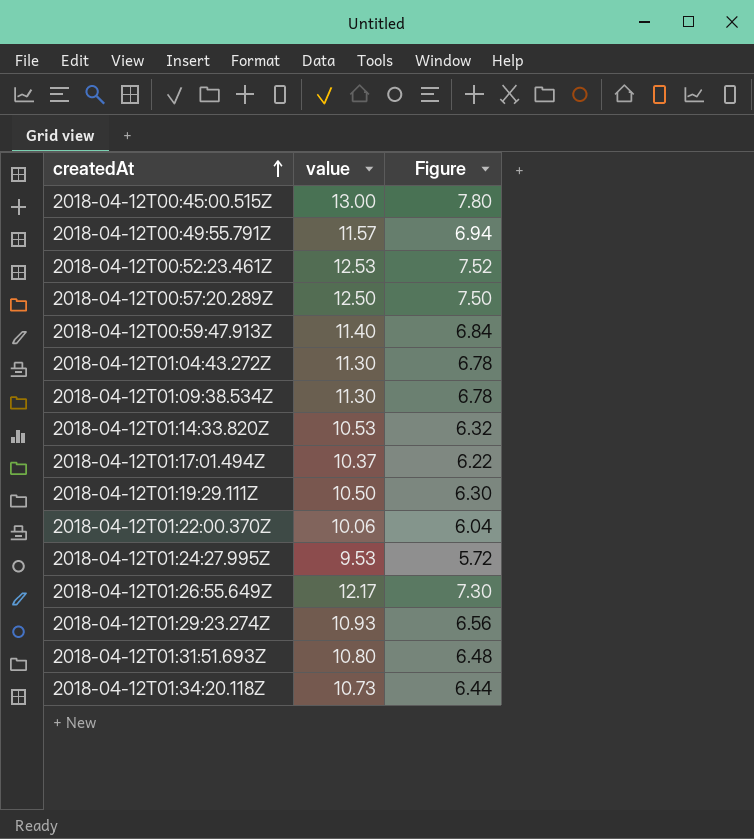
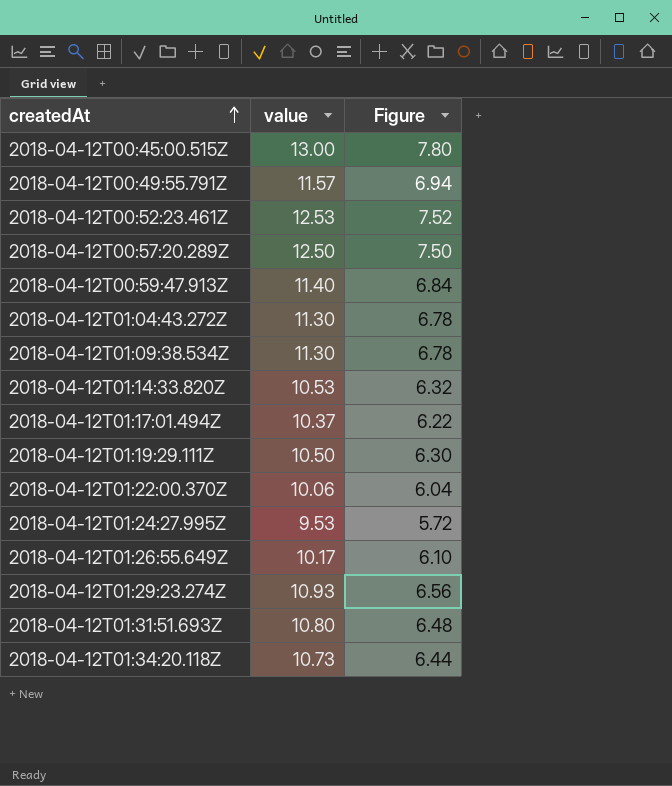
2018-04-12T01:26:55.649Z | value: 12.17 -> 10.17
2018-04-12T01:26:55.649Z | Figure: 7.30 -> 6.10

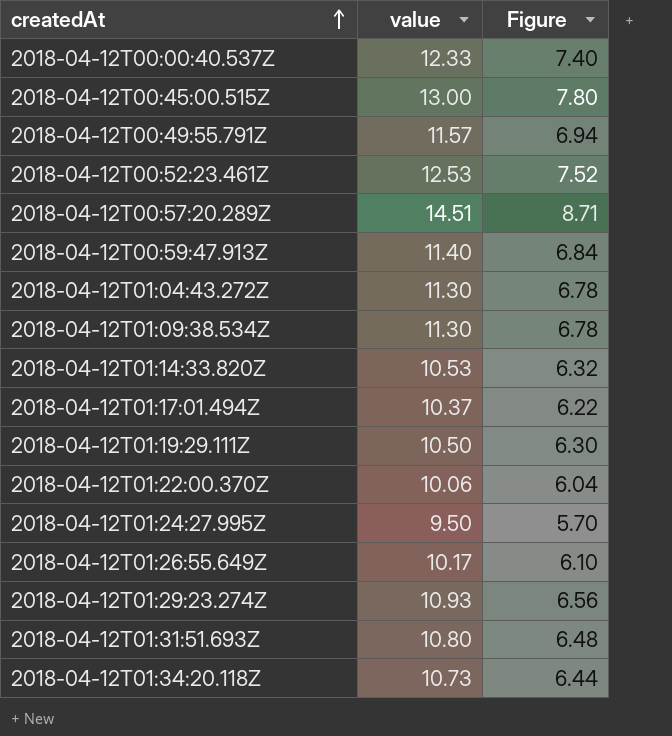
row 2018-04-12T00:00:40.537Z: none -> 12.33 | 7.40
2018-04-12T00:57:20.289Z | value: 12.50 -> 14.51
2018-04-12T00:57:20.289Z | Figure: 7.50 -> 8.71
2018-04-12T01:24:27.995Z | value: 9.53 -> 9.50
2018-04-12T01:24:27.995Z | Figure: 5.72 -> 5.70

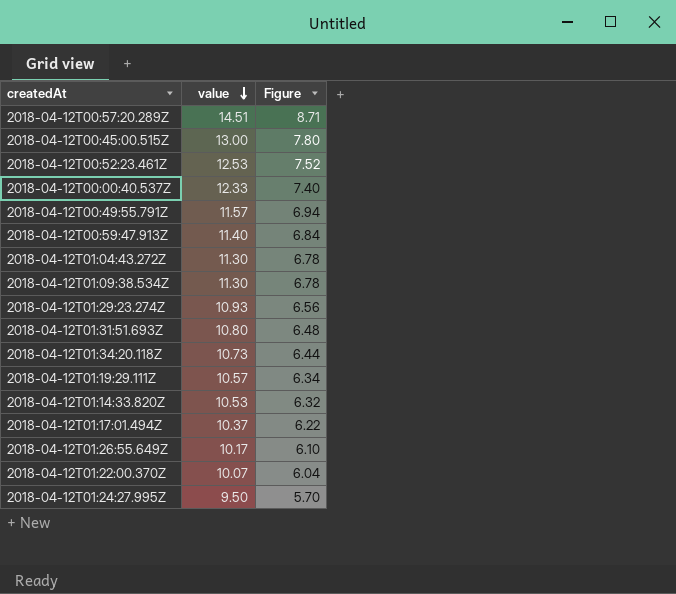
row order: createdAt ascending -> value descending
2018-04-12T01:19:29.111Z | value: 10.50 -> 10.57
2018-04-12T01:19:29.111Z | Figure: 6.30 -> 6.34
2018-04-12T01:22:00.370Z | value: 10.06 -> 10.07

